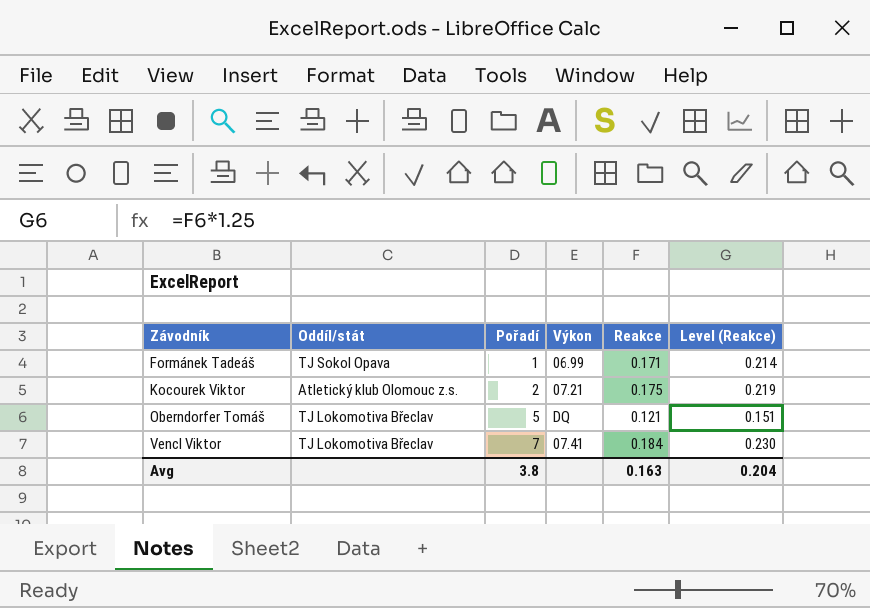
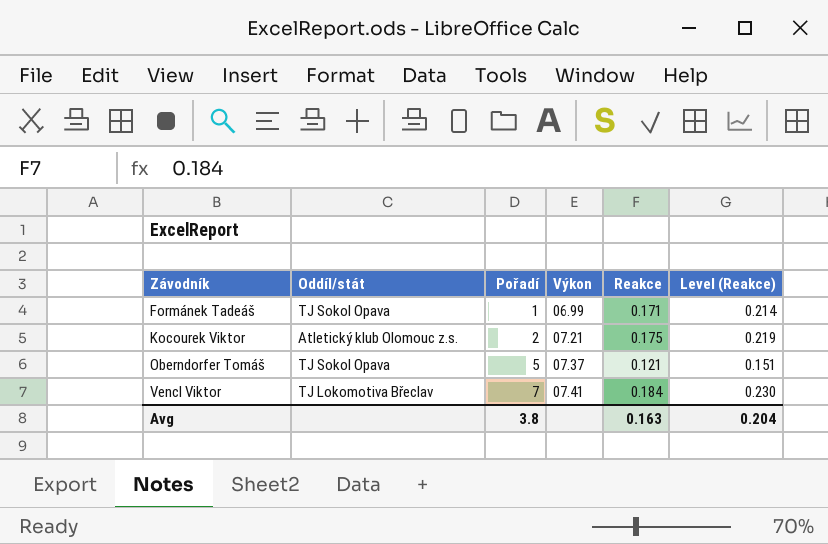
Oberndorfer Tomáš | Oddíl/stát: TJ Lokomotiva Břeclav -> TJ Sokol Opava
Oberndorfer Tomáš | Výkon: DQ -> 07.37

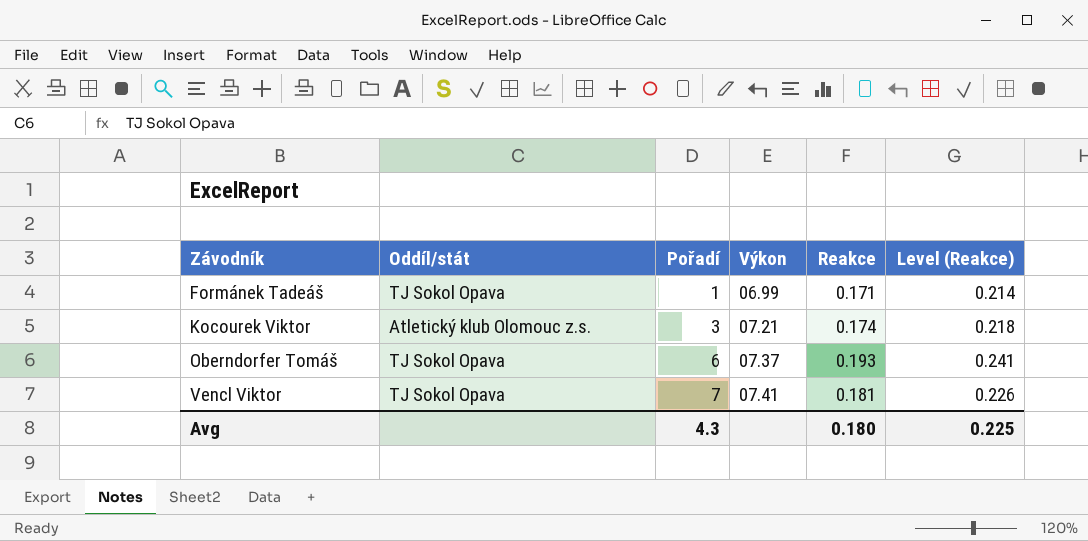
Kocourek Viktor | Pořadí: 2 -> 3
Kocourek Viktor | Reakce: 0.175 -> 0.174
Kocourek Viktor | Level (Reakce): 0.219 -> 0.218
Oberndorfer Tomáš | Pořadí: 5 -> 6
Oberndorfer Tomáš | Reakce: 0.121 -> 0.193
Oberndorfer Tomáš | Level (Reakce): 0.151 -> 0.241
Vencl Viktor | Oddíl/stát: TJ Lokomotiva Břeclav -> TJ Sokol Opava
Vencl Viktor | Reakce: 0.184 -> 0.181
Vencl Viktor | Level (Reakce): 0.230 -> 0.226
Avg | Pořadí: 3.8 -> 4.3
Avg | Reakce: 0.163 -> 0.180
Avg | Level (Reakce): 0.204 -> 0.225

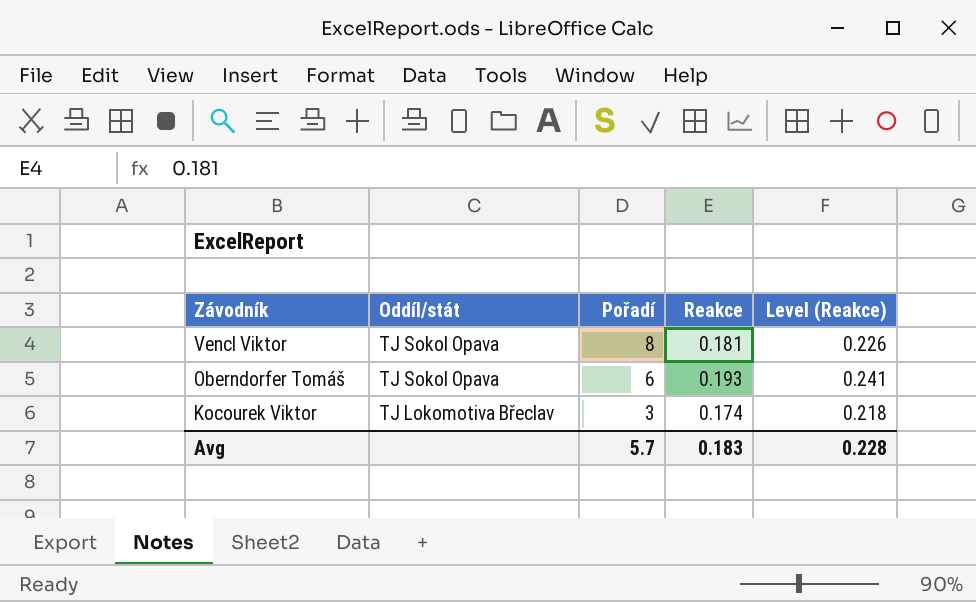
row order: Závodník ascending -> Závodník descending
column Výkon | position: 4 -> none
row Formánek Tadeáš: TJ Sokol Opava | 1 | 06.99 | 0.171 | 0.214 -> none
Vencl Viktor | Pořadí: 7 -> 8
Kocourek Viktor | Oddíl/stát: Atletický klub Olomouc z.s. -> TJ Lokomotiva Břeclav
Avg | Pořadí: 4.3 -> 5.7
Avg | Reakce: 0.180 -> 0.183
Avg | Level (Reakce): 0.225 -> 0.228

